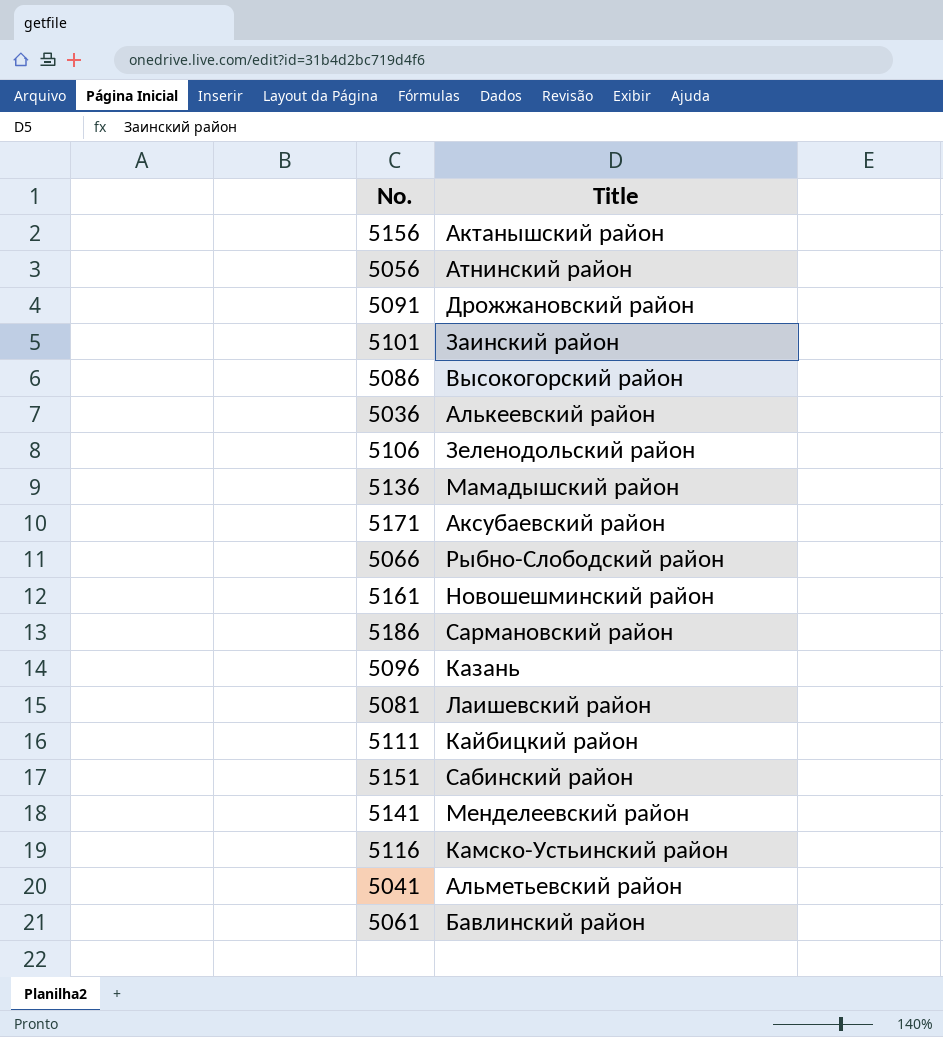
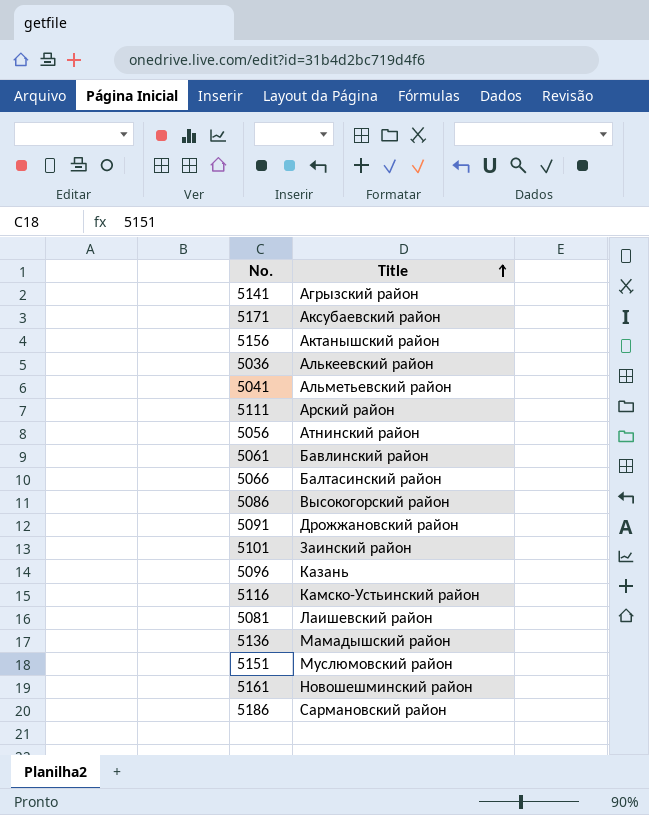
row order: none -> Title ascending
row 5106: Зеленодольский район -> none
5141 | Title: Менделеевский район -> Агрызский район
5111 | Title: Кайбицкий район -> Арский район
5066 | Title: Рыбно-Слободский район -> Балтасинский район
5151 | Title: Сабинский район -> Муслюмовский район

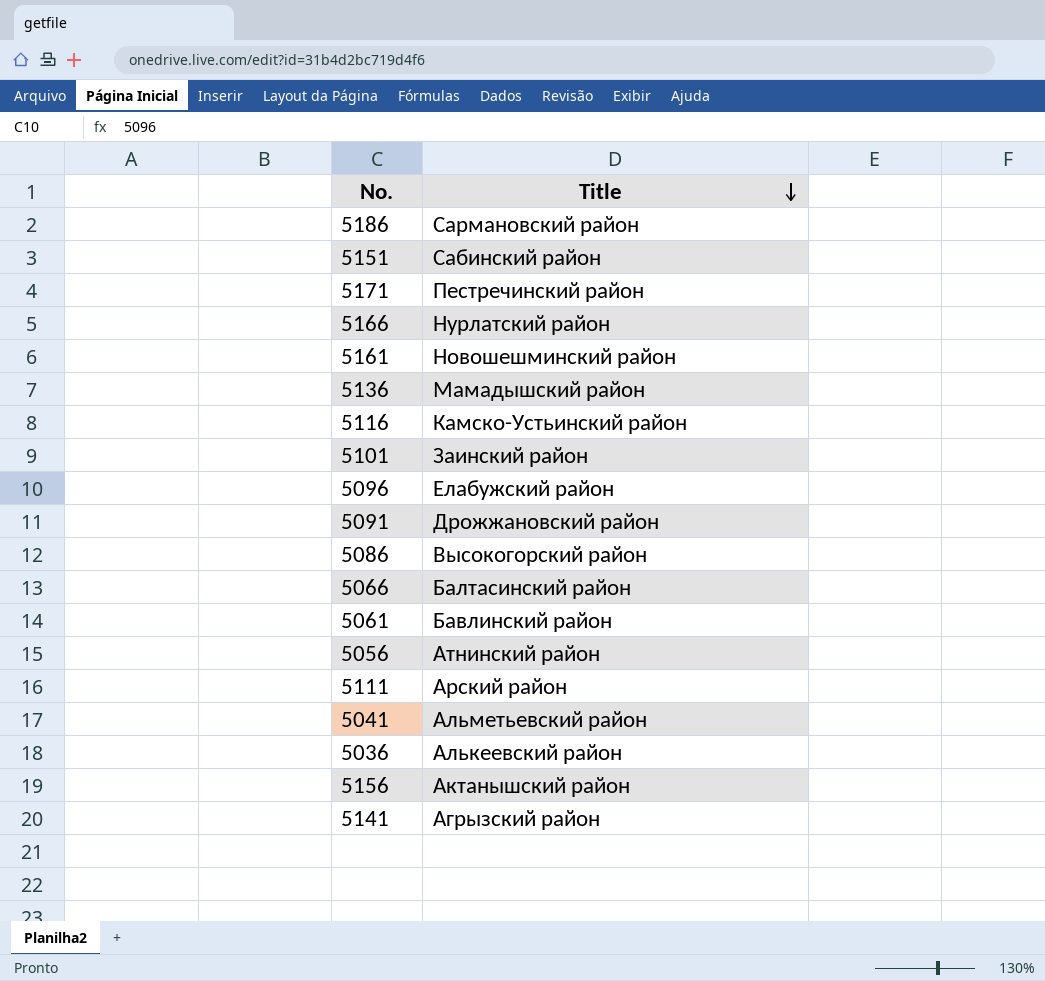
row order: Title ascending -> Title descending
row 5081: Лаишевский район -> none
5151 | Title: Муслюмовский район -> Сабинский район
5171 | Title: Аксубаевский район -> Пестречинский район
row 5166: none -> Нурлатский район
5096 | Title: Казань -> Елабужский район

